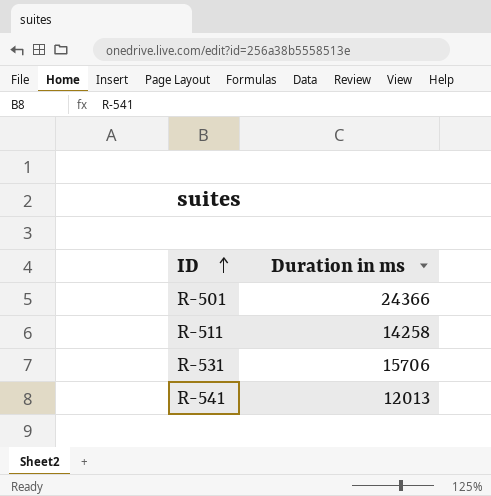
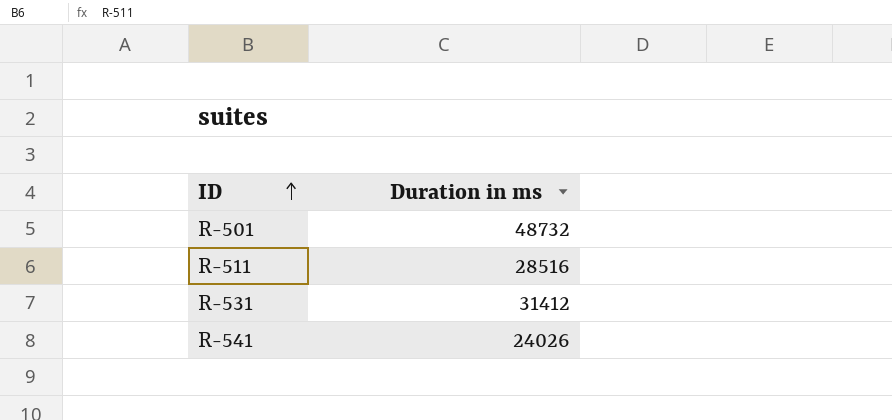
R-501 | Duration in ms: 24366 -> 48732
R-511 | Duration in ms: 14258 -> 28516
R-531 | Duration in ms: 15706 -> 31412
R-541 | Duration in ms: 12013 -> 24026

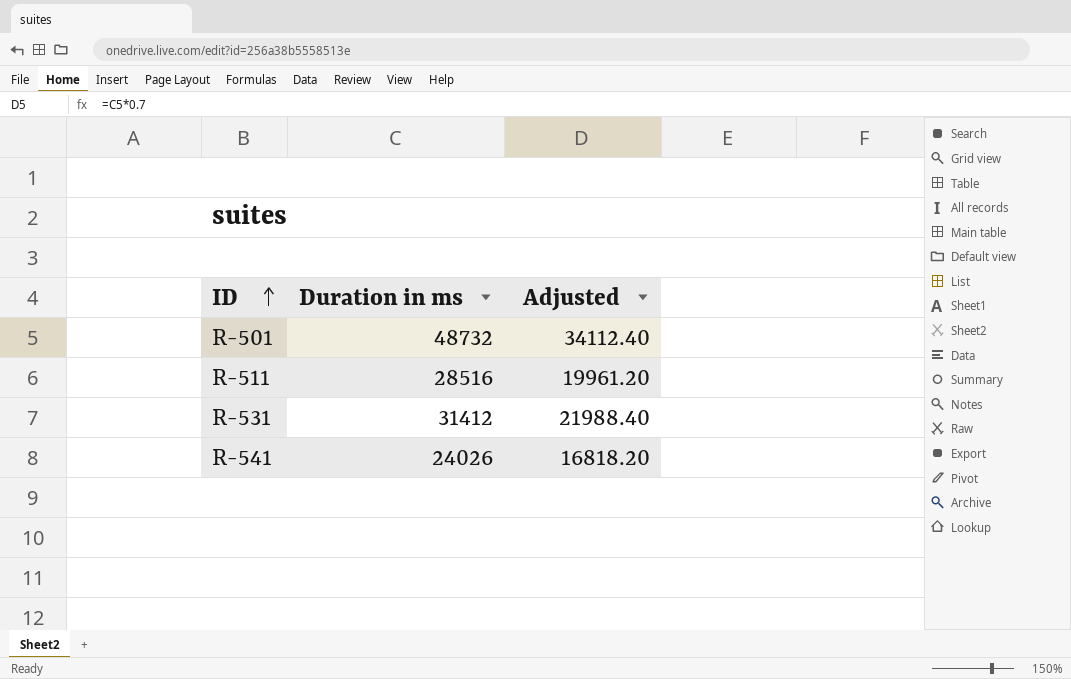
column Adjusted | formula: none -> [Duration in ms] * 0.7

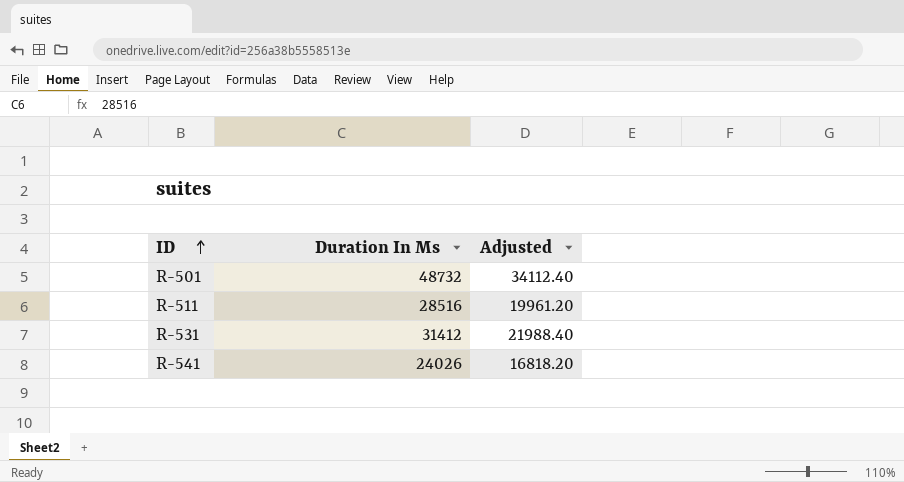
column name: Duration in ms -> Duration In Ms

